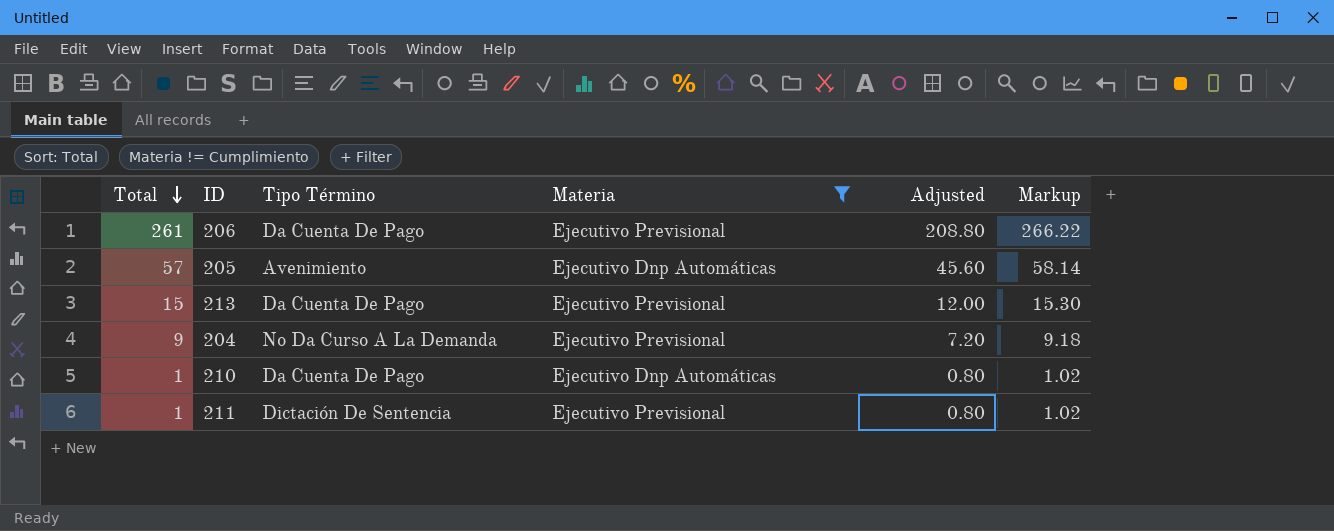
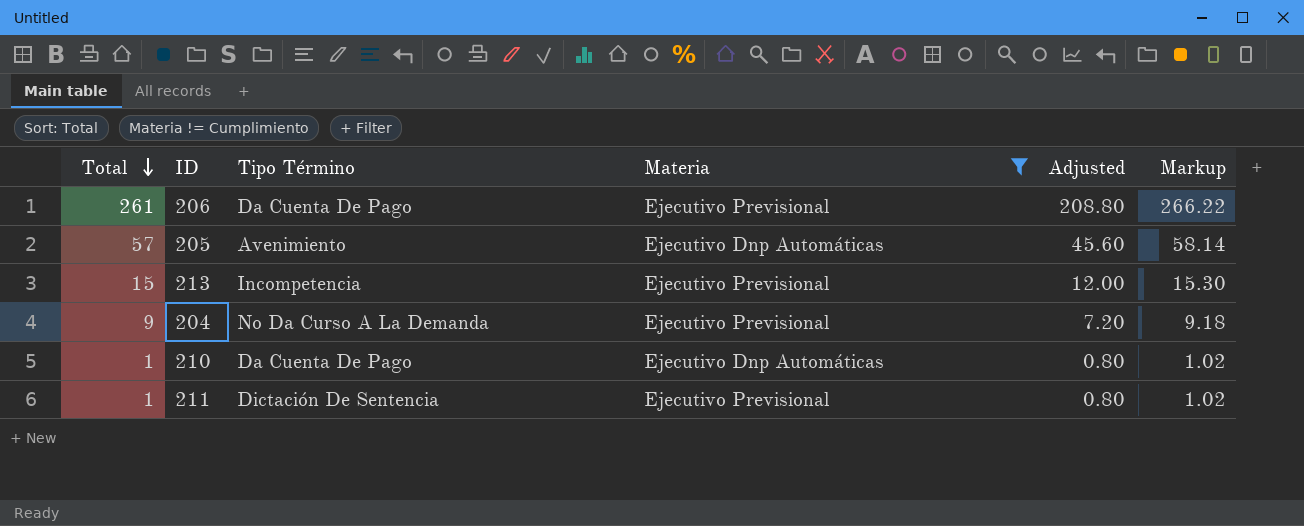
213 | Tipo Término: Da Cuenta De Pago -> Incompetencia

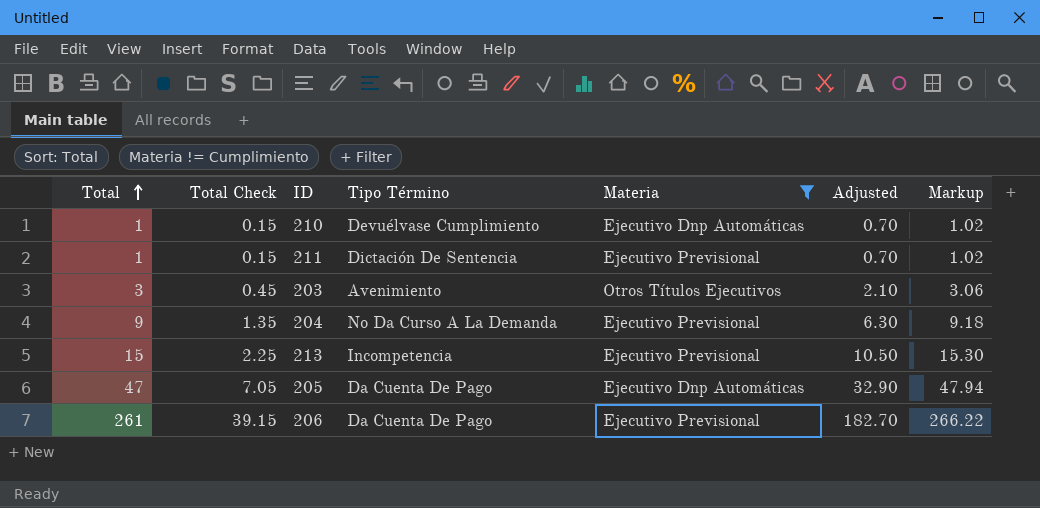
row order: Total descending -> Total ascending
column Total Check | formula: none -> [Total] * 0.15
column Adjusted | formula: [Total] * 0.8 -> [Total] * 0.7
210 | Tipo Término: Da Cuenta De Pago -> Devuélvase Cumplimiento
row 203: none -> 3 | 0.45 | Avenimiento | Otros Títulos Ejecutivos | 2.10 | 3.06
205 | Total: 57 -> 47
205 | Tipo Término: Avenimiento -> Da Cuenta De Pago
205 | Markup: 58.14 -> 47.94

